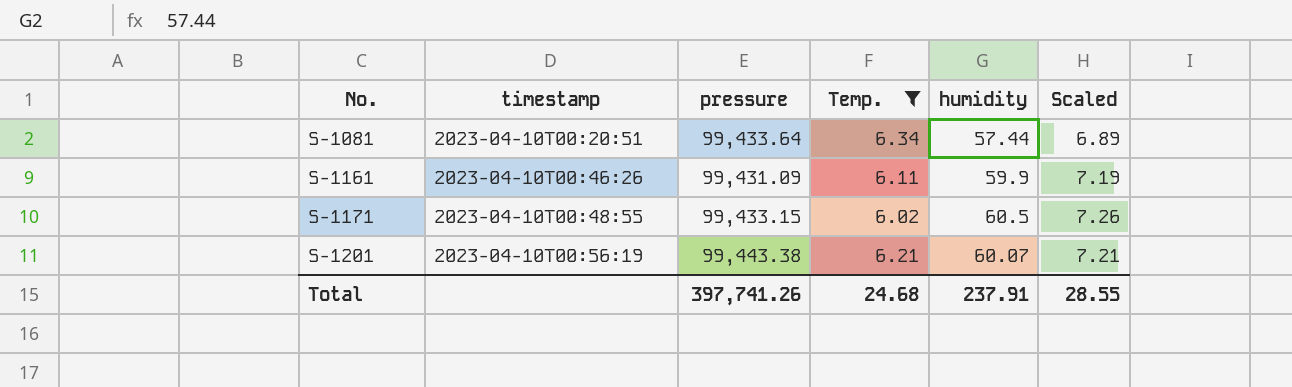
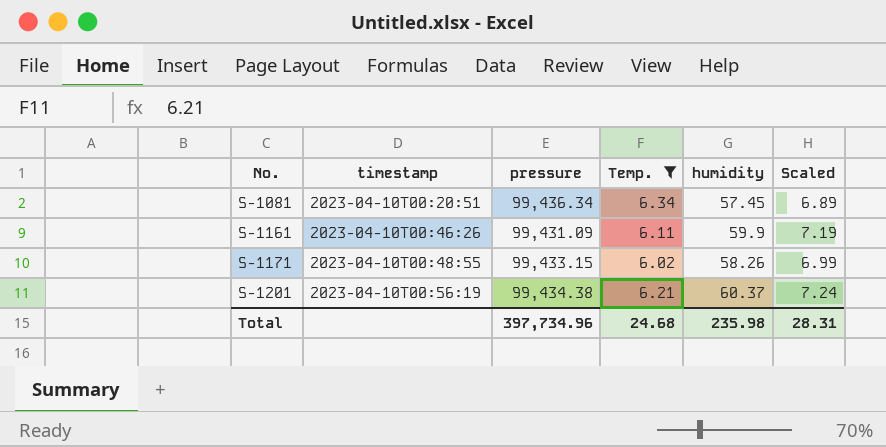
S-1081 | pressure: 99,433.64 -> 99,436.34
S-1081 | humidity: 57.44 -> 57.45
S-1171 | humidity: 60.5 -> 58.26
S-1171 | Scaled: 7.26 -> 6.99
S-1201 | pressure: 99,443.38 -> 99,434.38
S-1201 | humidity: 60.07 -> 60.37
S-1201 | Scaled: 7.21 -> 7.24
Total | pressure: 397,741.26 -> 397,734.96
Total | humidity: 237.91 -> 235.98
Total | Scaled: 28.55 -> 28.31

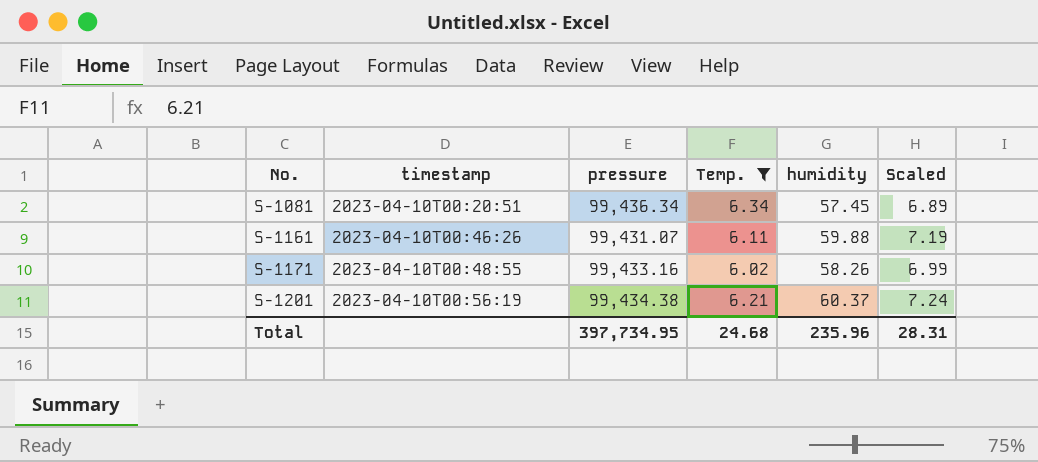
S-1161 | pressure: 99,431.09 -> 99,431.07
S-1161 | humidity: 59.9 -> 59.88
S-1171 | pressure: 99,433.15 -> 99,433.16
Total | pressure: 397,734.96 -> 397,734.95
Total | humidity: 235.98 -> 235.96

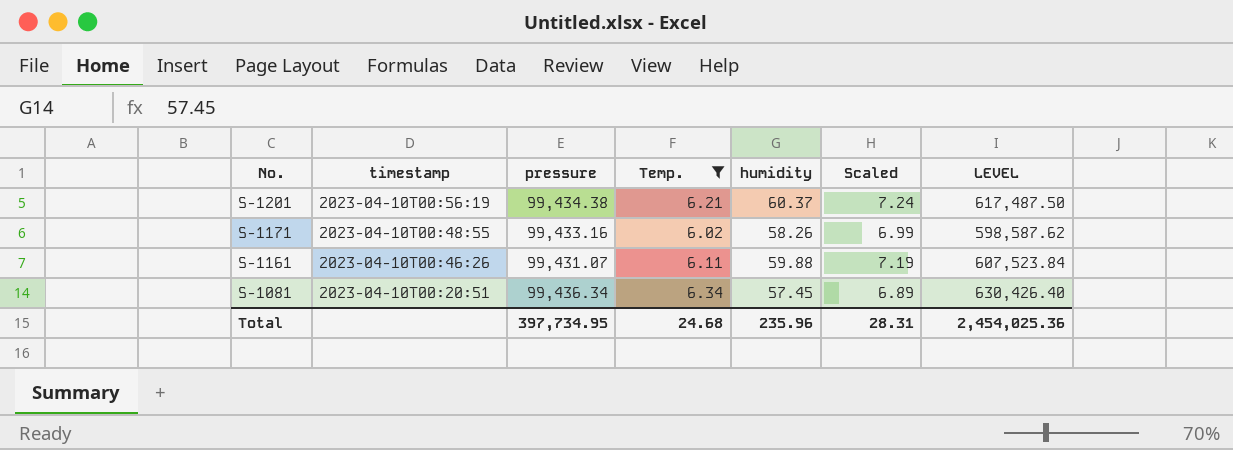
row order: No. ascending -> No. descending
column LEVEL | formula: none -> [pressure] * [Temp.]

